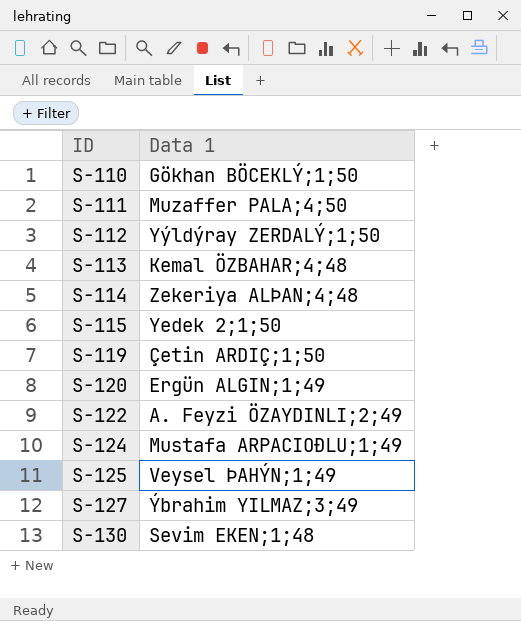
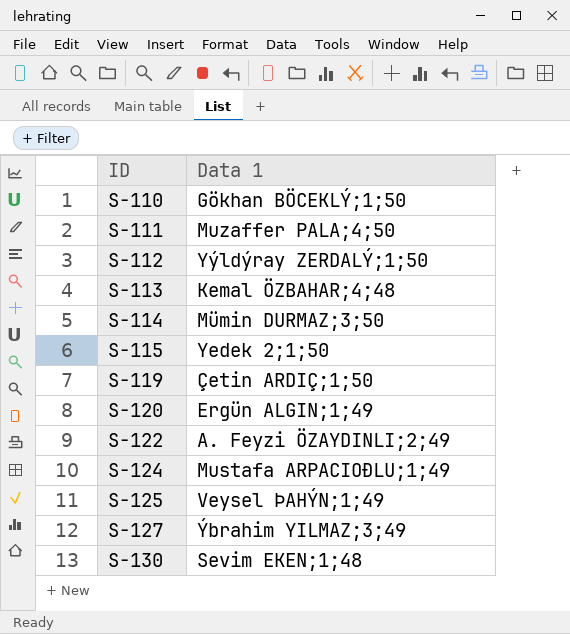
S-114 | Data 1: Zekeriya ALÞAN;4;48 -> Mümin DURMAZ;3;50

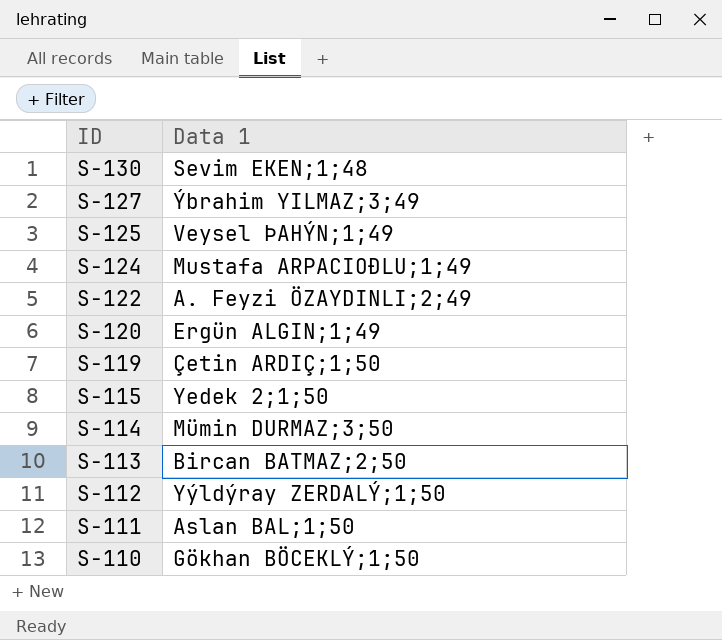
row order: ID ascending -> ID descending
S-113 | Data 1: Kemal ÖZBAHAR;4;48 -> Bircan BATMAZ;2;50
S-111 | Data 1: Muzaffer PALA;4;50 -> Aslan BAL;1;50

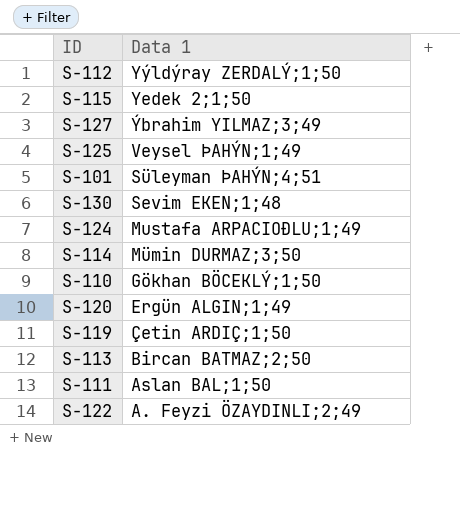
row order: ID descending -> Data 1 descending
row S-101: none -> Süleyman ÞAHÝN;4;51

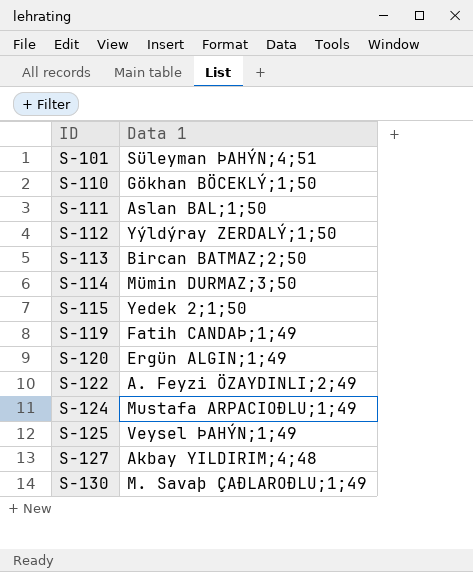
row order: Data 1 descending -> ID ascending
S-119 | Data 1: Çetin ARDIÇ;1;50 -> Fatih CANDAÞ;1;49
S-127 | Data 1: Ýbrahim YILMAZ;3;49 -> Akbay YILDIRIM;4;48
S-130 | Data 1: Sevim EKEN;1;48 -> M. Savaþ ÇAÐLAROÐLU;1;49

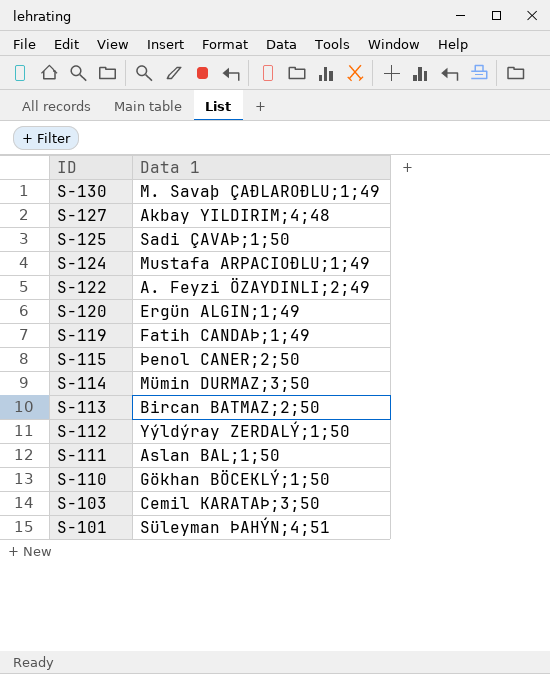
row order: ID ascending -> ID descending
S-125 | Data 1: Veysel ÞAHÝN;1;49 -> Sadi ÇAVAÞ;1;50
S-115 | Data 1: Yedek 2;1;50 -> Þenol CANER;2;50
row S-103: none -> Cemil KARATAÞ;3;50

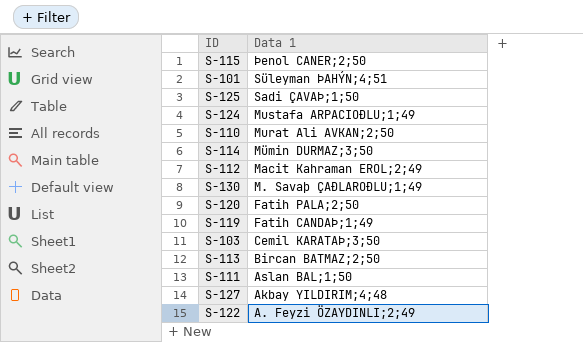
row order: ID descending -> Data 1 descending
S-110 | Data 1: Gökhan BÖCEKLÝ;1;50 -> Murat Ali AVKAN;2;50
S-112 | Data 1: Yýldýray ZERDALÝ;1;50 -> Macit Kahraman EROL;2;49
S-120 | Data 1: Ergün ALGIN;1;49 -> Fatih PALA;2;50

